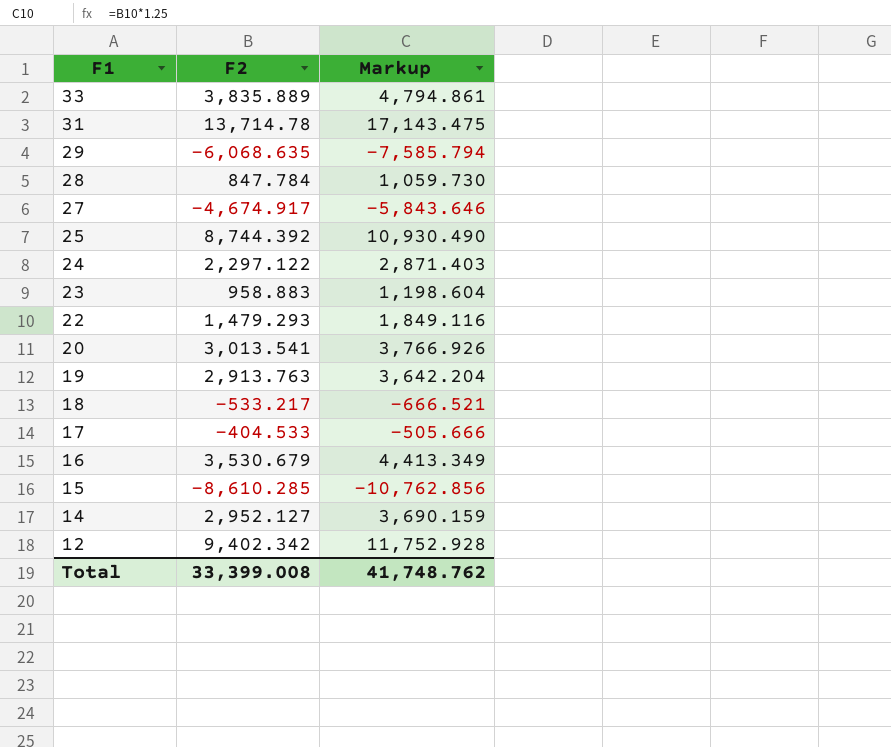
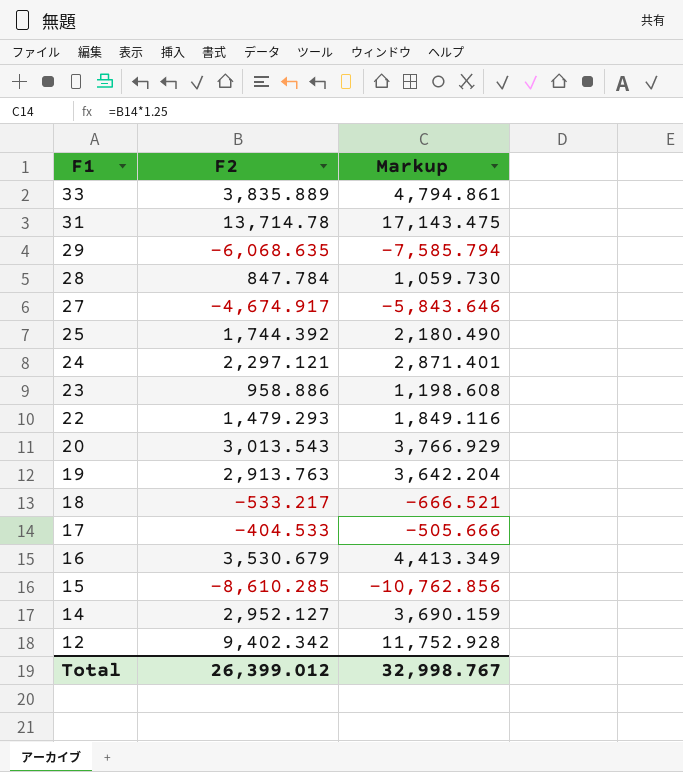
25 | F2: 8,744.392 -> 1,744.392
25 | Markup: 10,930.490 -> 2,180.490
24 | F2: 2,297.122 -> 2,297.121
24 | Markup: 2,871.403 -> 2,871.401
23 | F2: 958.883 -> 958.886
23 | Markup: 1,198.604 -> 1,198.608
20 | F2: 3,013.541 -> 3,013.543
20 | Markup: 3,766.926 -> 3,766.929
Total | F2: 33,399.008 -> 26,399.012
Total | Markup: 41,748.762 -> 32,998.767

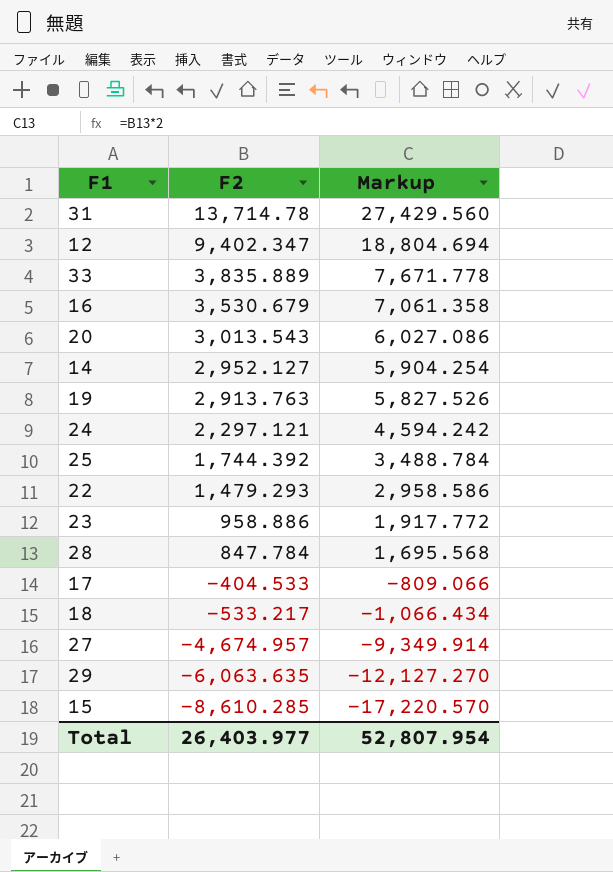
row order: F1 descending -> F2 descending
column Markup | formula: [F2] * 1.25 -> [F2] * 2
12 | F2: 9,402.342 -> 9,402.347
27 | F2: -4,674.917 -> -4,674.957
29 | F2: -6,068.635 -> -6,063.635
Total | F2: 26,399.012 -> 26,403.977
Total | Markup: 32,998.767 -> 52,807.954

